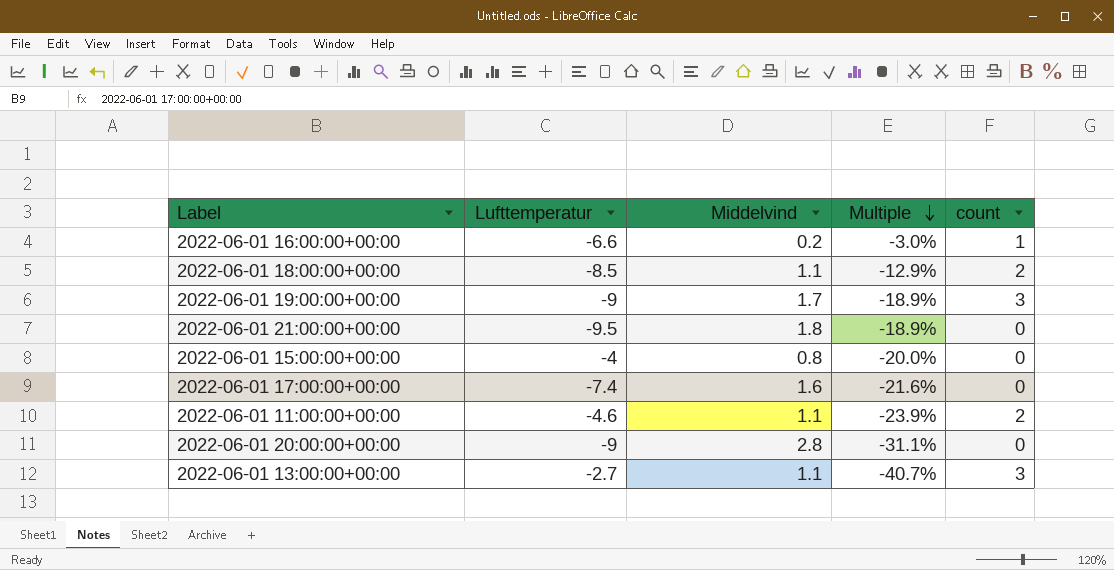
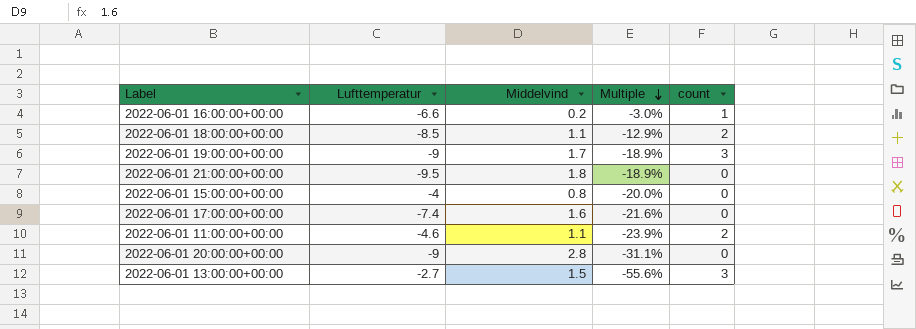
2022-06-01 13:00:00+00:00 | Middelvind: 1.1 -> 1.5
2022-06-01 13:00:00+00:00 | Multiple: -40.7% -> -55.6%

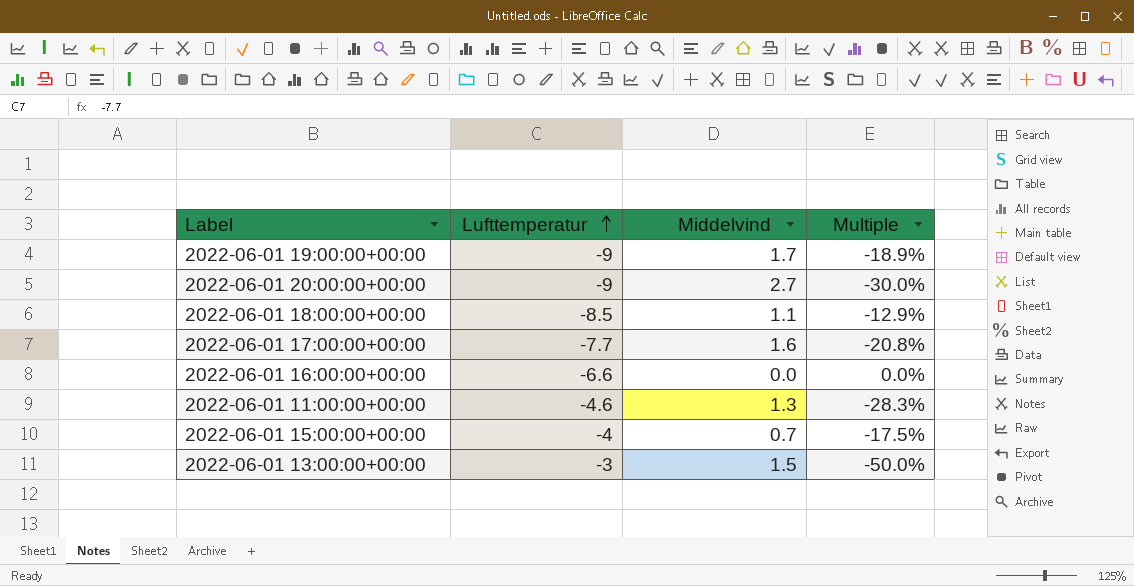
row order: Multiple descending -> Lufttemperatur ascending
column count | position: 5 -> none
row 2022-06-01 21:00:00+00:00: -9.5 | 1.8 | -18.9% | 0 -> none
2022-06-01 20:00:00+00:00 | Middelvind: 2.8 -> 2.7
2022-06-01 20:00:00+00:00 | Multiple: -31.1% -> -30.0%
2022-06-01 17:00:00+00:00 | Lufttemperatur: -7.4 -> -7.7
2022-06-01 17:00:00+00:00 | Multiple: -21.6% -> -20.8%
2022-06-01 16:00:00+00:00 | Middelvind: 0.2 -> 0.0
2022-06-01 16:00:00+00:00 | Multiple: -3.0% -> 0.0%
2022-06-01 11:00:00+00:00 | Middelvind: 1.1 -> 1.3
2022-06-01 11:00:00+00:00 | Multiple: -23.9% -> -28.3%
2022-06-01 15:00:00+00:00 | Middelvind: 0.8 -> 0.7
2022-06-01 15:00:00+00:00 | Multiple: -20.0% -> -17.5%
2022-06-01 13:00:00+00:00 | Lufttemperatur: -2.7 -> -3
2022-06-01 13:00:00+00:00 | Multiple: -55.6% -> -50.0%

